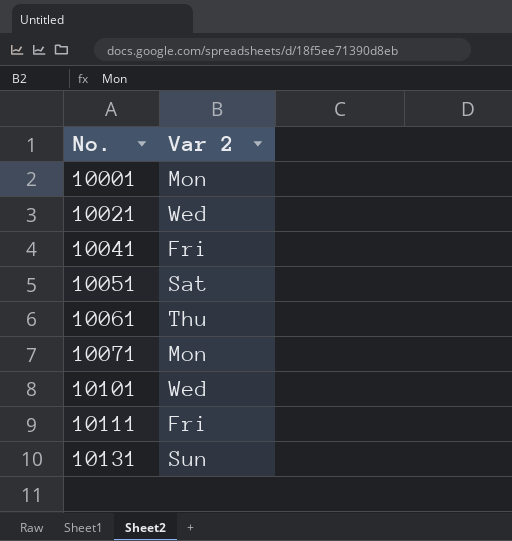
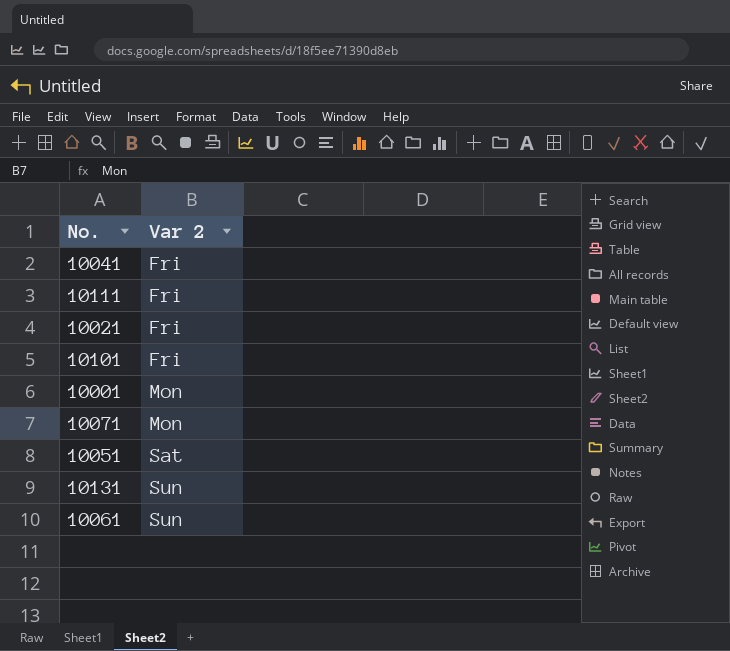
row order: No. ascending -> Var 2 ascending
10021 | Var 2: Wed -> Fri
10101 | Var 2: Wed -> Fri
10061 | Var 2: Thu -> Sun

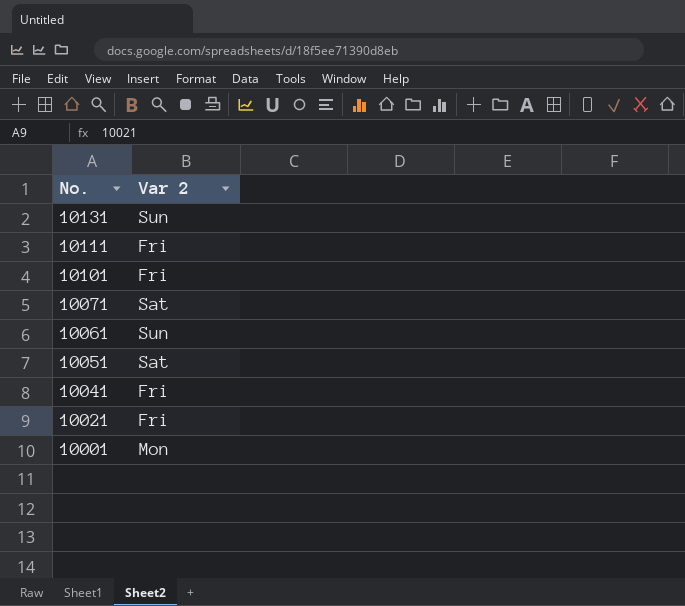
row order: Var 2 ascending -> No. descending
10071 | Var 2: Mon -> Sat

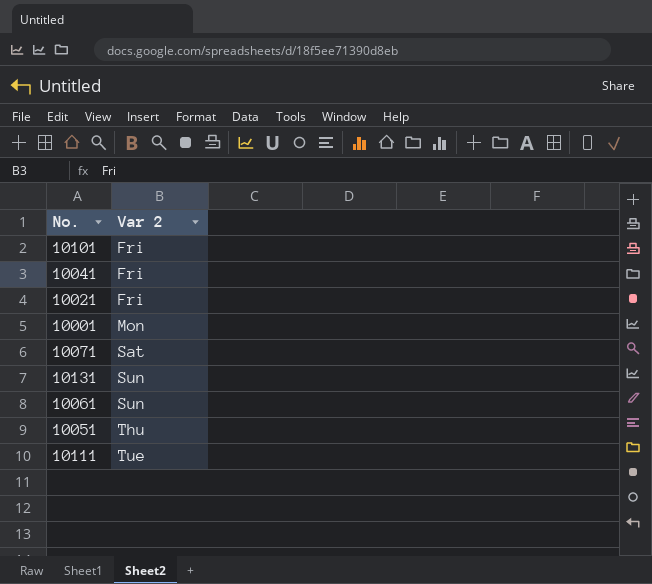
row order: No. descending -> Var 2 ascending
10051 | Var 2: Sat -> Thu
10111 | Var 2: Fri -> Tue

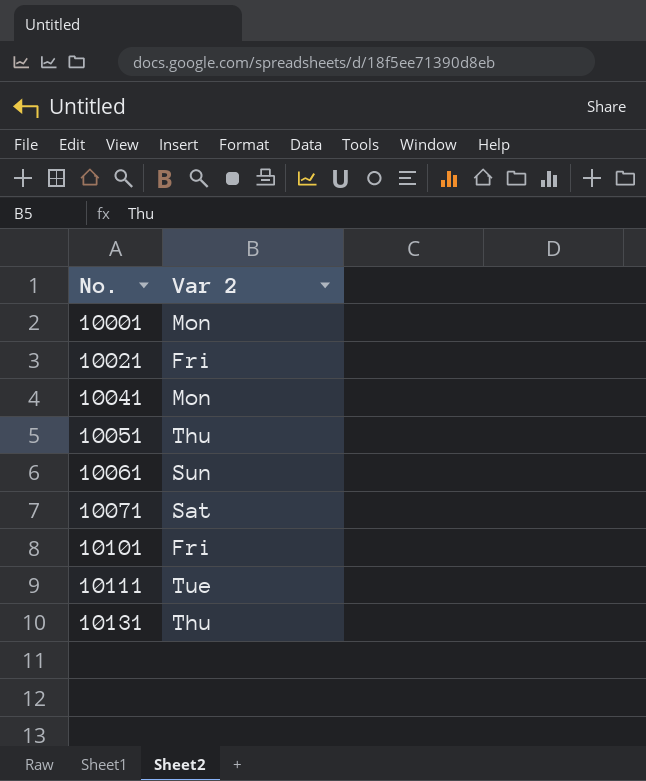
row order: Var 2 ascending -> No. ascending
10041 | Var 2: Fri -> Mon
10131 | Var 2: Sun -> Thu

